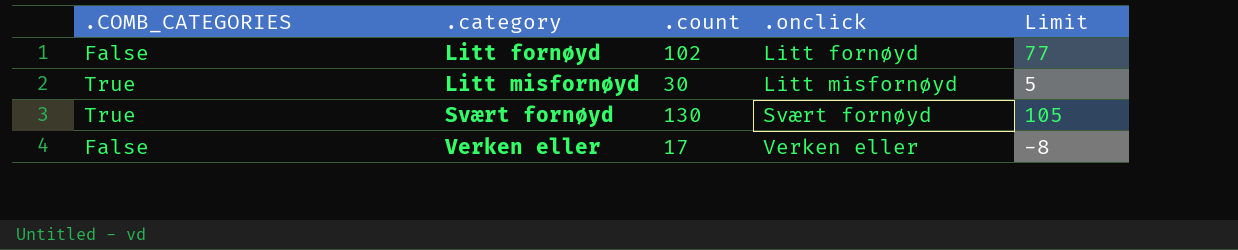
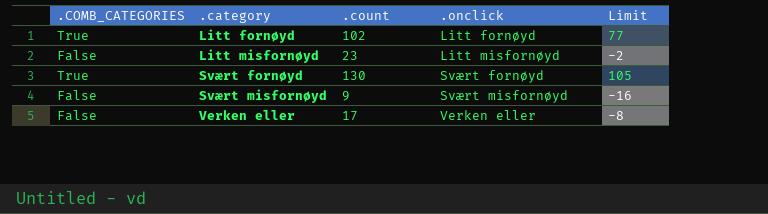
Litt fornøyd | .COMB_CATEGORIES: False -> True
Litt misfornøyd | .COMB_CATEGORIES: True -> False
Litt misfornøyd | .count: 30 -> 23
Litt misfornøyd | Limit: 5 -> -2
row Svært misfornøyd: none -> False | 9 | Svært misfornøyd | -16

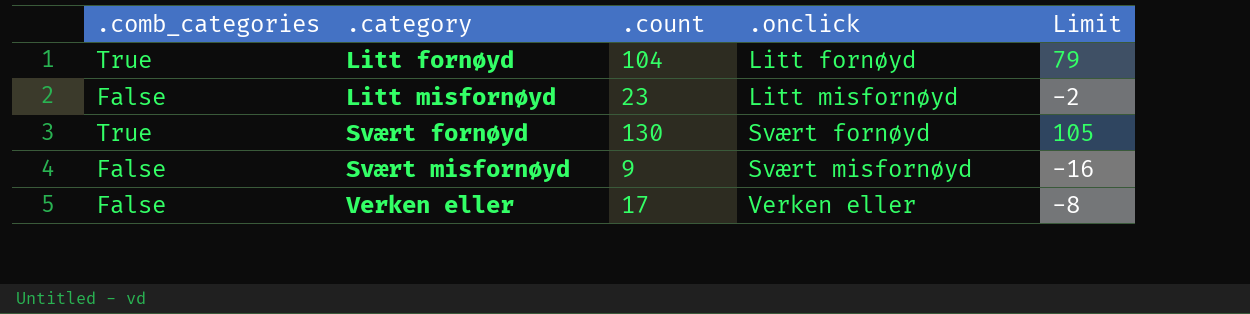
column name: .COMB_CATEGORIES -> .comb_categories
Litt fornøyd | .count: 102 -> 104
Litt fornøyd | Limit: 77 -> 79

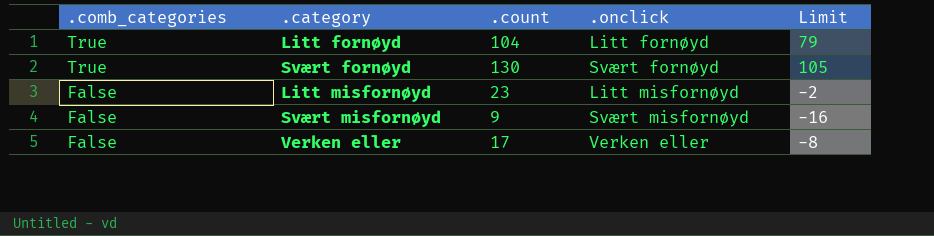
row order: .category ascending -> .comb_categories descending

